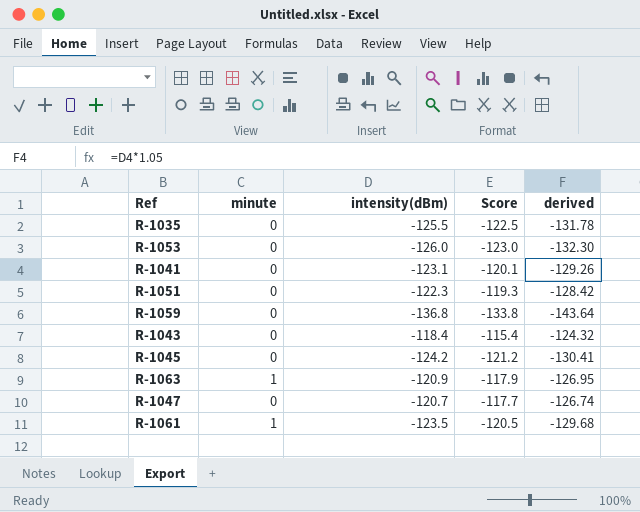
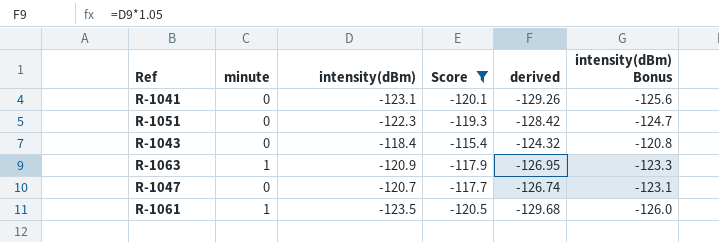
filter: none -> Score >= -120.5
column intensity(dBm) Bonus | formula: none -> [intensity(dBm)] * 1.02

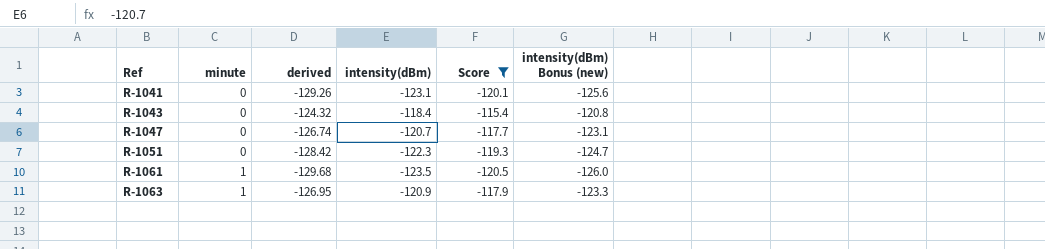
row order: none -> Ref ascending
column derived | position: 5 -> 3
column name: intensity(dBm) Bonus -> intensity(dBm) Bonus (new)

